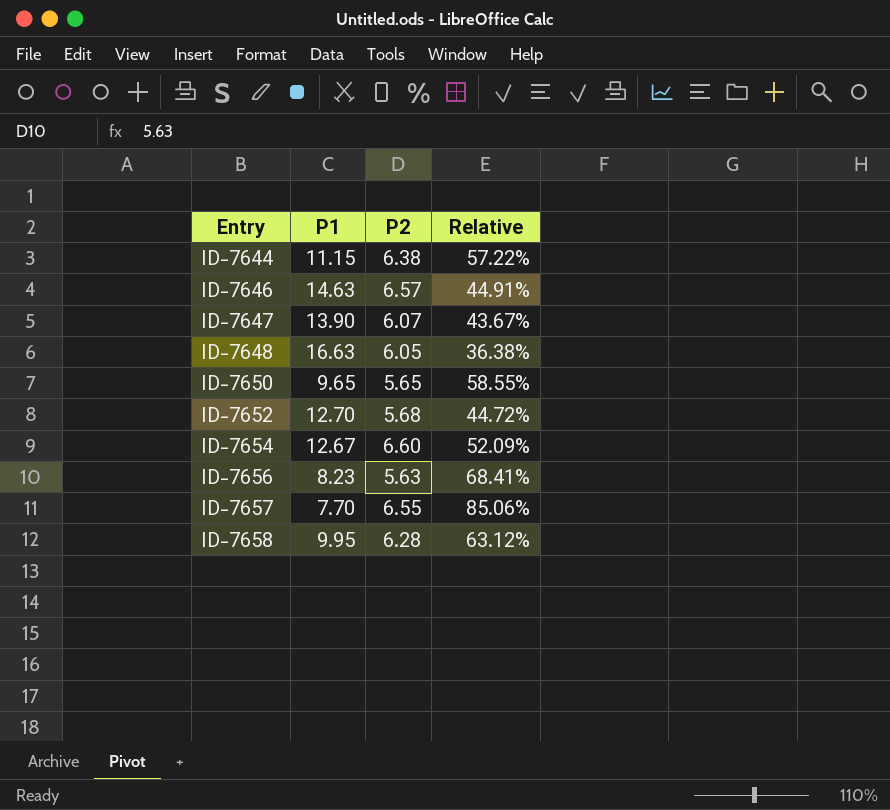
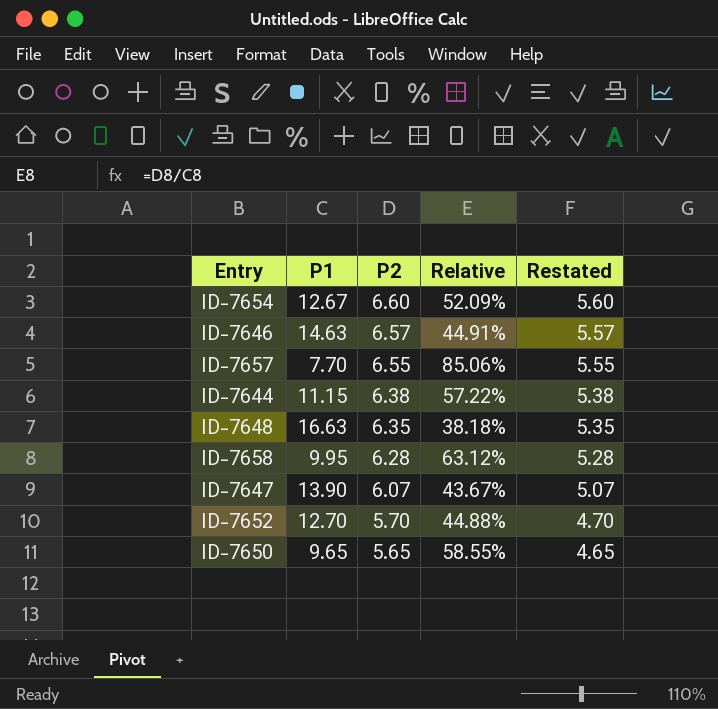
row order: Entry ascending -> P2 descending
column Restated | formula: none -> [P2] - 1
row ID-7656: 8.23 | 5.63 | 68.41% -> none
ID-7648 | P2: 6.05 -> 6.35
ID-7648 | Relative: 36.38% -> 38.18%
ID-7652 | P2: 5.68 -> 5.70
ID-7652 | Relative: 44.72% -> 44.88%

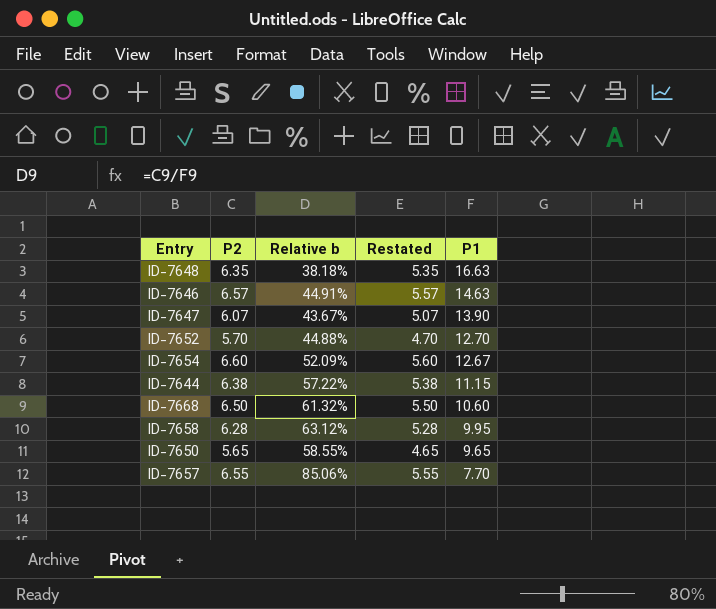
row order: P2 descending -> P1 descending
column name: Relative -> Relative b
column P1 | position: 2 -> 5
row ID-7668: none -> 6.50 | 61.32% | 5.50 | 10.60

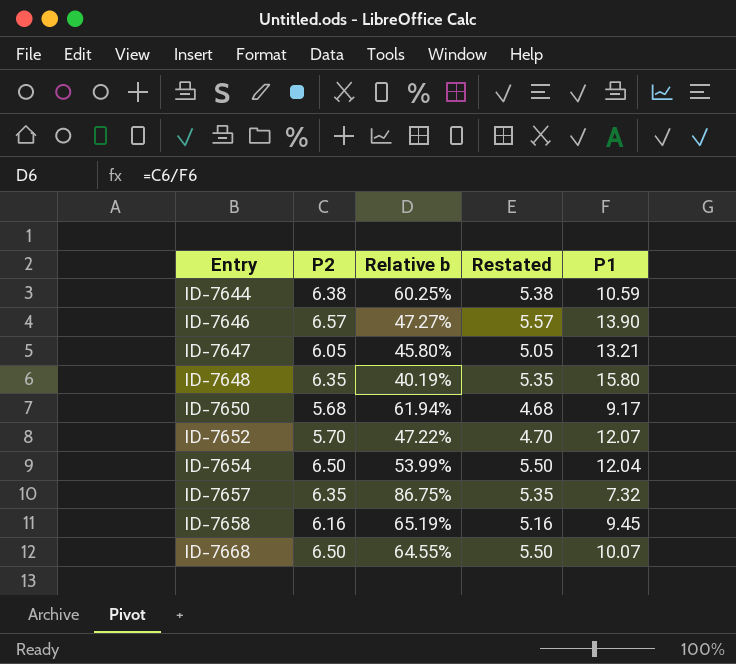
row order: P1 descending -> Entry ascending
ID-7644 | Relative b: 57.22% -> 60.25%
ID-7644 | P1: 11.15 -> 10.59
ID-7646 | Relative b: 44.91% -> 47.27%
ID-7646 | P1: 14.63 -> 13.90
ID-7647 | P2: 6.07 -> 6.05
ID-7647 | Relative b: 43.67% -> 45.80%
ID-7647 | Restated: 5.07 -> 5.05
ID-7647 | P1: 13.90 -> 13.21
ID-7648 | Relative b: 38.18% -> 40.19%
ID-7648 | P1: 16.63 -> 15.80
ID-7650 | P2: 5.65 -> 5.68
ID-7650 | Relative b: 58.55% -> 61.94%
ID-7650 | Restated: 4.65 -> 4.68
ID-7650 | P1: 9.65 -> 9.17
ID-7652 | Relative b: 44.88% -> 47.22%
ID-7652 | P1: 12.70 -> 12.07
ID-7654 | P2: 6.60 -> 6.50
ID-7654 | Relative b: 52.09% -> 53.99%
ID-7654 | Restated: 5.60 -> 5.50
ID-7654 | P1: 12.67 -> 12.04
ID-7657 | P2: 6.55 -> 6.35
ID-7657 | Relative b: 85.06% -> 86.75%
ID-7657 | Restated: 5.55 -> 5.35
ID-7657 | P1: 7.70 -> 7.32
ID-7658 | P2: 6.28 -> 6.16
ID-7658 | Relative b: 63.12% -> 65.19%
ID-7658 | Restated: 5.28 -> 5.16
ID-7658 | P1: 9.95 -> 9.45
ID-7668 | Relative b: 61.32% -> 64.55%
ID-7668 | P1: 10.60 -> 10.07

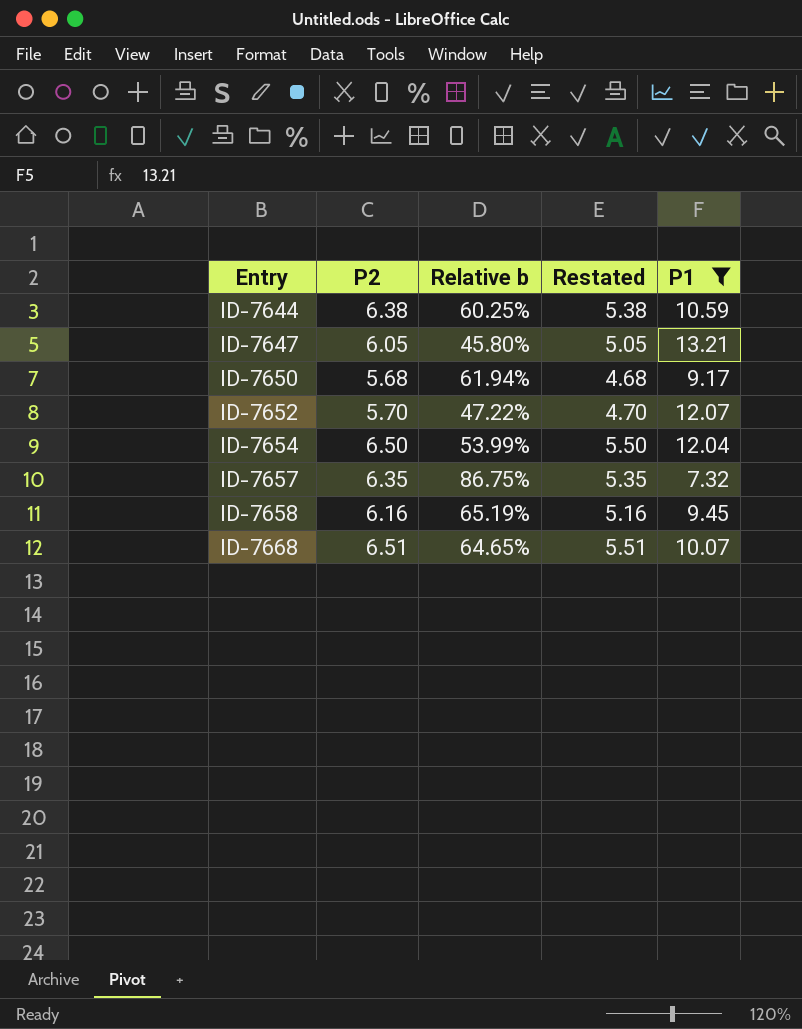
filter: none -> P1 <= 13.21
ID-7668 | P2: 6.50 -> 6.51
ID-7668 | Relative b: 64.55% -> 64.65%
ID-7668 | Restated: 5.50 -> 5.51

